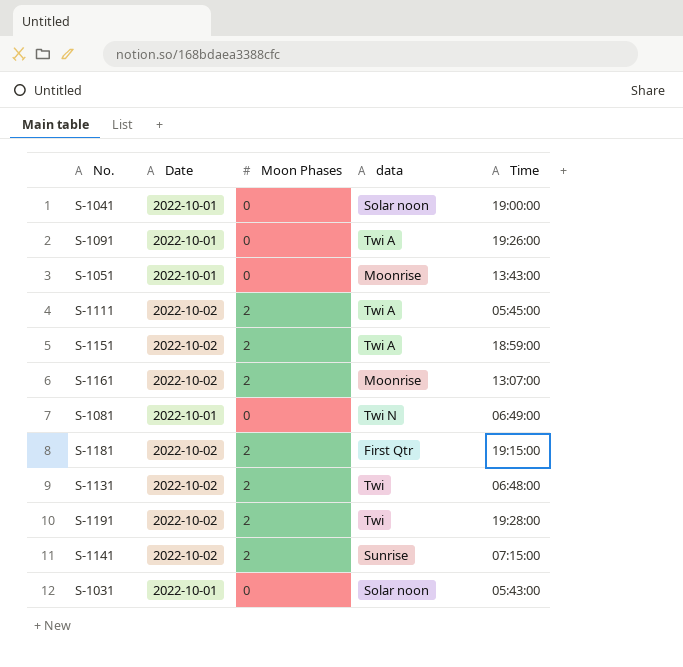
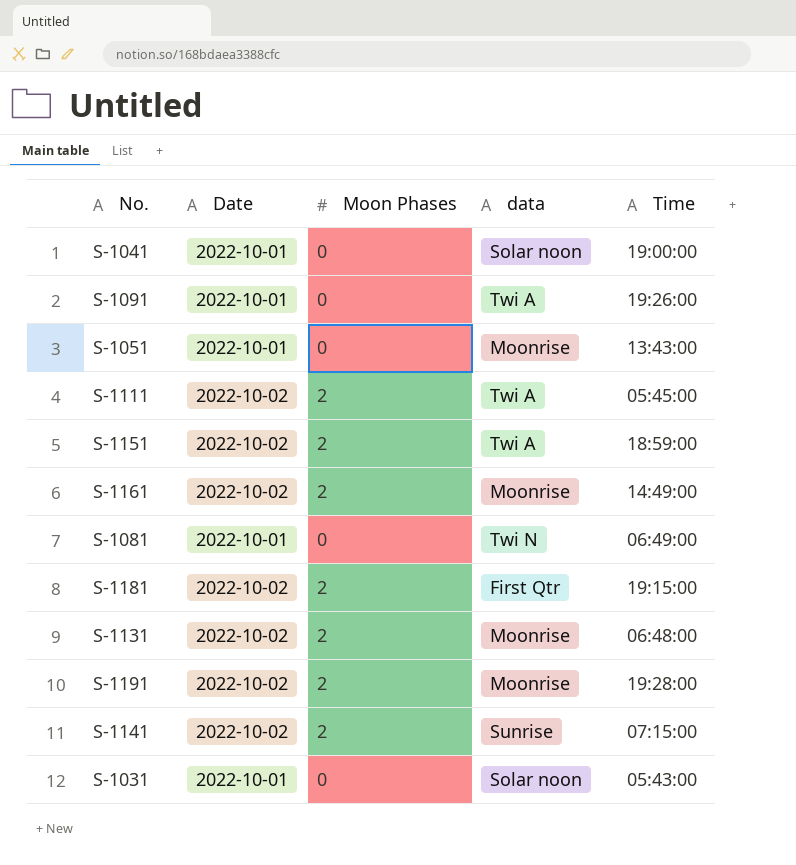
S-1161 | Time: 13:07:00 -> 14:49:00
S-1131 | data: Twi -> Moonrise
S-1191 | data: Twi -> Moonrise

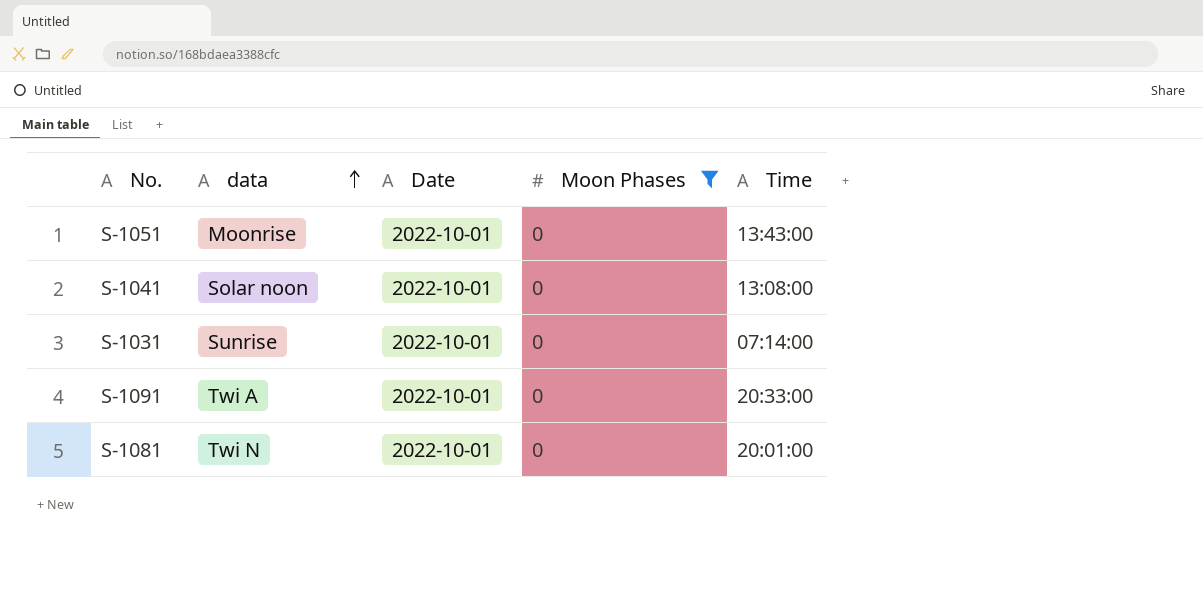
filter: none -> Moon Phases = 0
row order: none -> data ascending
column data | position: 4 -> 2
S-1041 | Time: 19:00:00 -> 13:08:00
S-1031 | data: Solar noon -> Sunrise
S-1031 | Time: 05:43:00 -> 07:14:00
S-1091 | Time: 19:26:00 -> 20:33:00
S-1081 | Time: 06:49:00 -> 20:01:00

